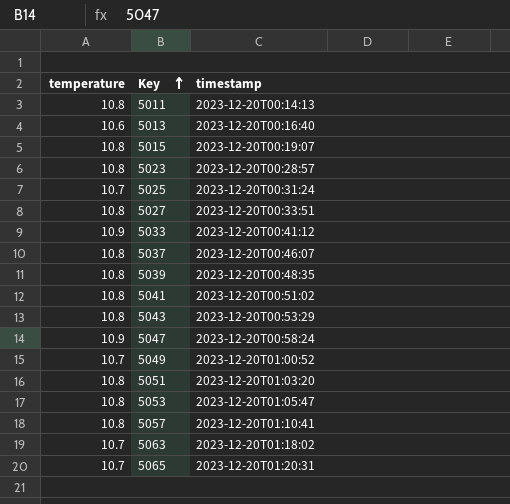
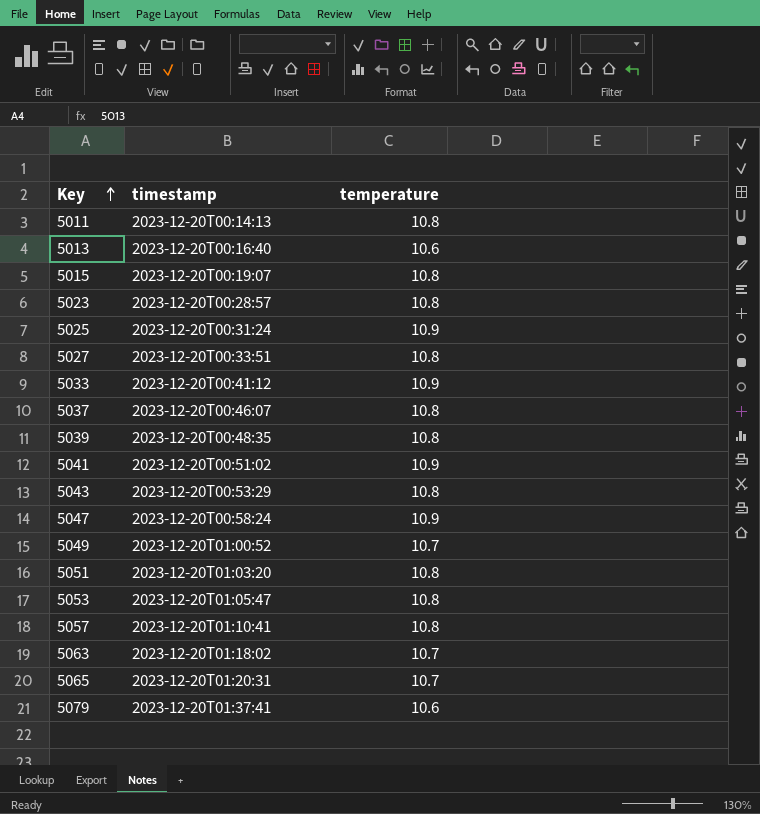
column temperature | position: 1 -> 3
5025 | temperature: 10.7 -> 10.9
5041 | temperature: 10.8 -> 10.9
row 5079: none -> 2023-12-20T01:37:41 | 10.6

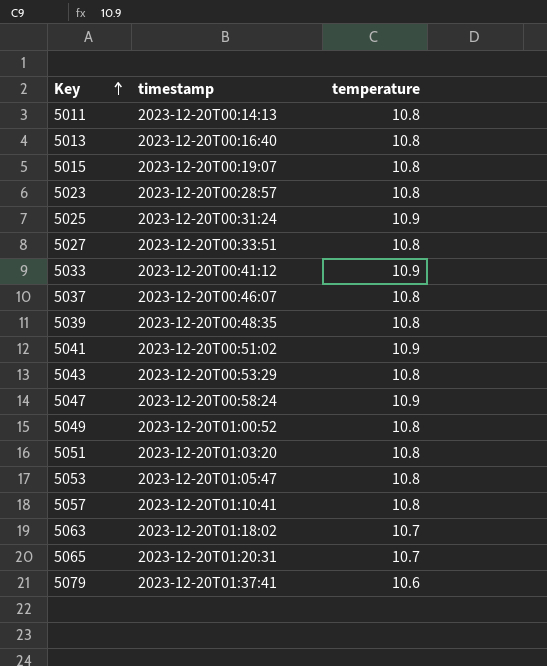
5013 | temperature: 10.6 -> 10.8
5049 | temperature: 10.7 -> 10.8

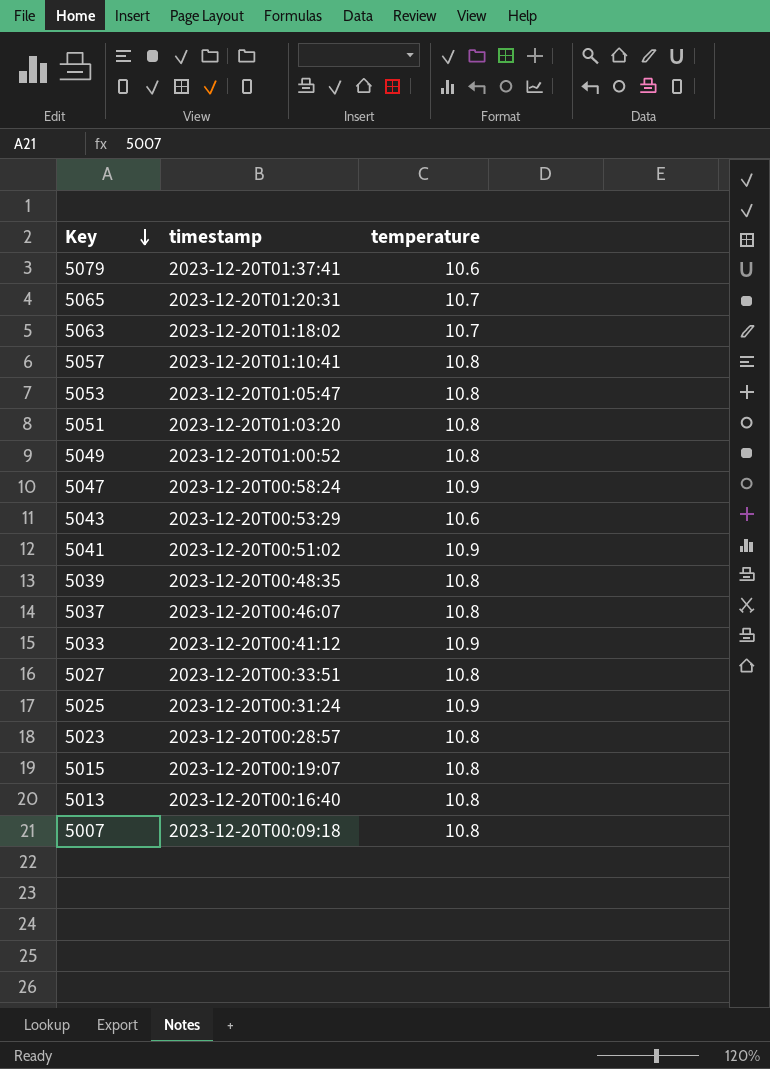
row order: Key ascending -> Key descending
row 5011: 2023-12-20T00:14:13 | 10.8 -> none
5043 | temperature: 10.8 -> 10.6
row 5007: none -> 2023-12-20T00:09:18 | 10.8

